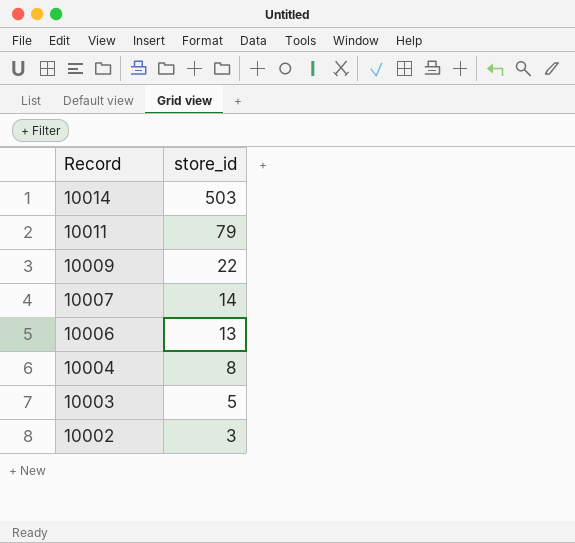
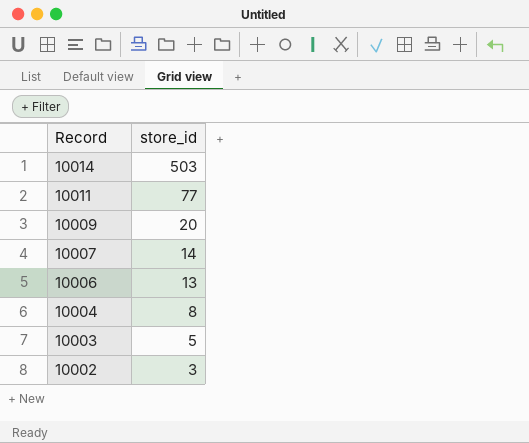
10011 | store_id: 79 -> 77
10009 | store_id: 22 -> 20

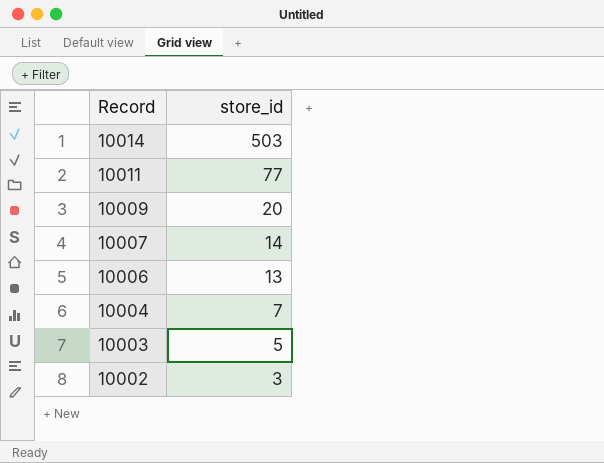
10004 | store_id: 8 -> 7

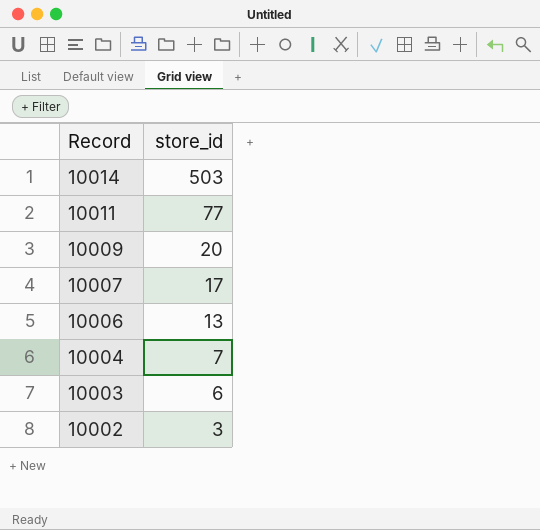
10007 | store_id: 14 -> 17
10003 | store_id: 5 -> 6

